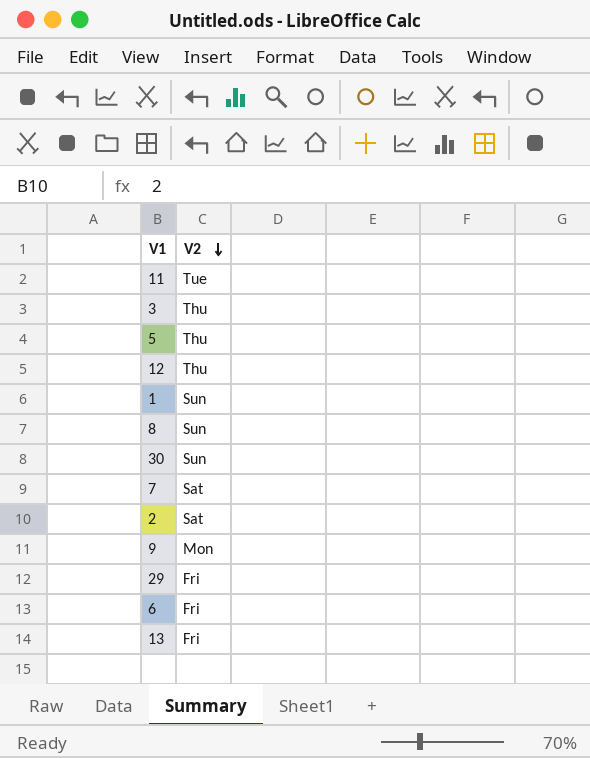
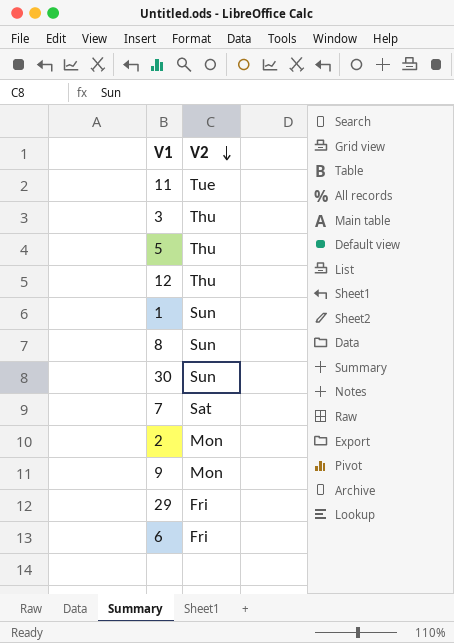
row 13: Fri -> none
2 | V2: Sat -> Mon

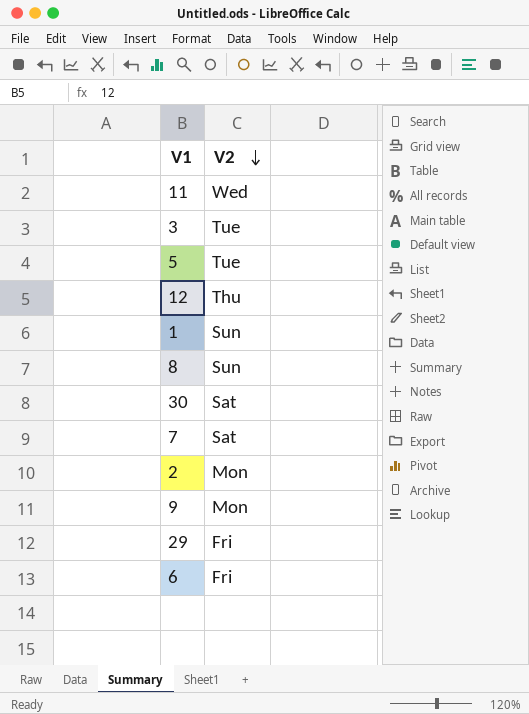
11 | V2: Tue -> Wed
3 | V2: Thu -> Tue
5 | V2: Thu -> Tue
30 | V2: Sun -> Sat

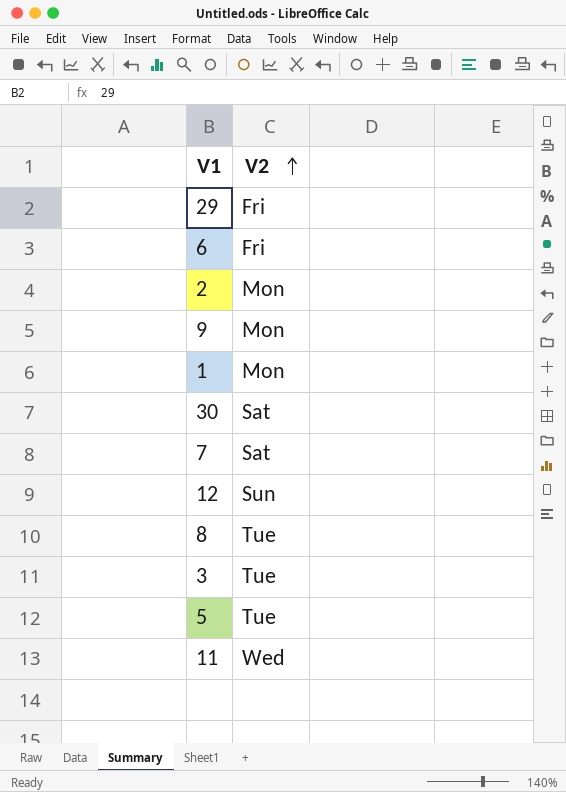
row order: V2 descending -> V2 ascending
1 | V2: Sun -> Mon
12 | V2: Thu -> Sun
8 | V2: Sun -> Tue

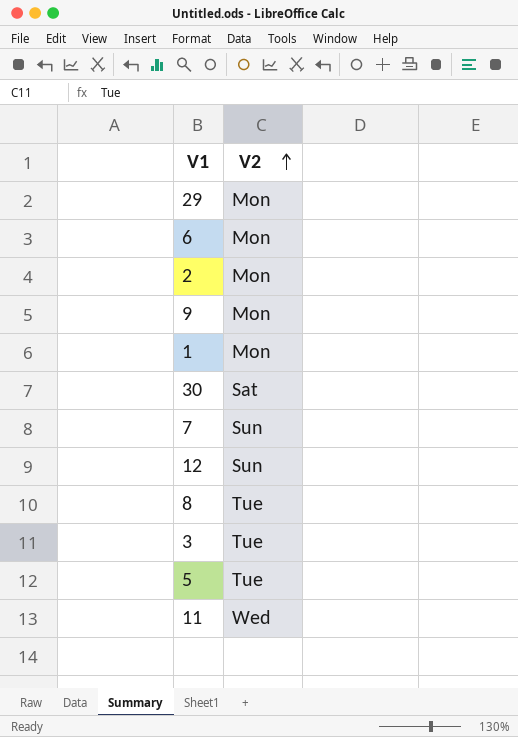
29 | V2: Fri -> Mon
6 | V2: Fri -> Mon
7 | V2: Sat -> Sun

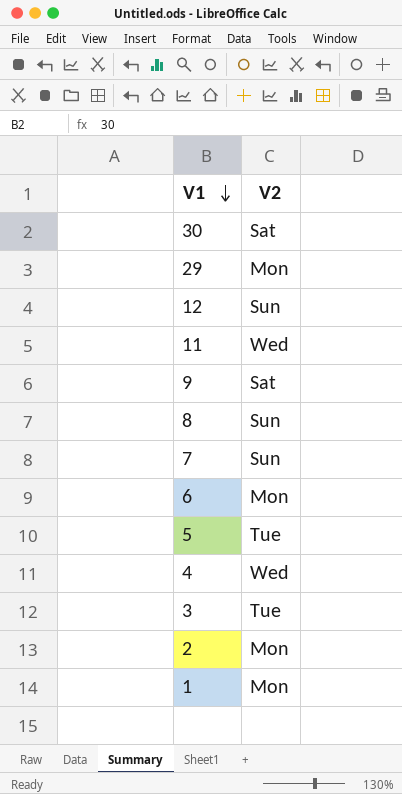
row order: V2 ascending -> V1 descending
9 | V2: Mon -> Sat
8 | V2: Tue -> Sun
row 4: none -> Wed

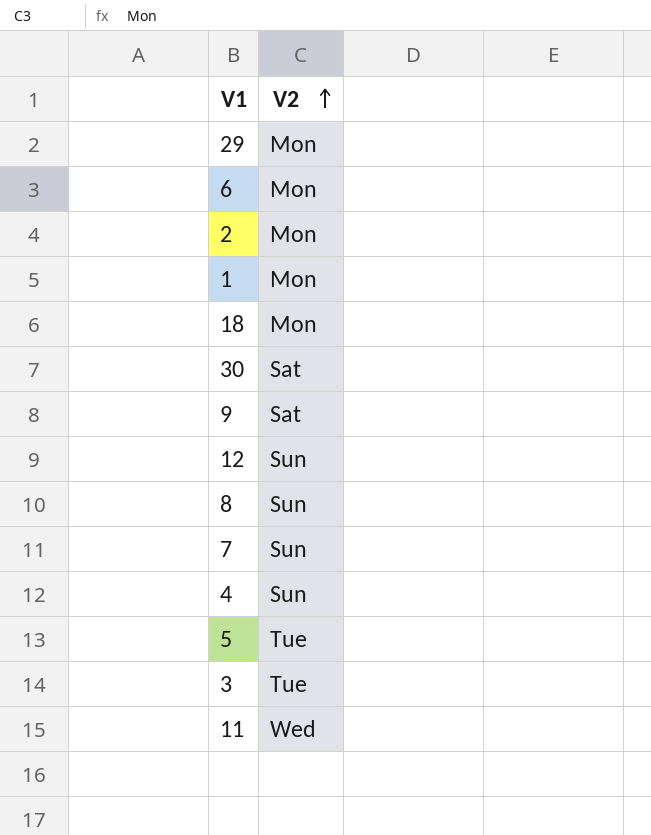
row order: V1 descending -> V2 ascending
row 18: none -> Mon
4 | V2: Wed -> Sun

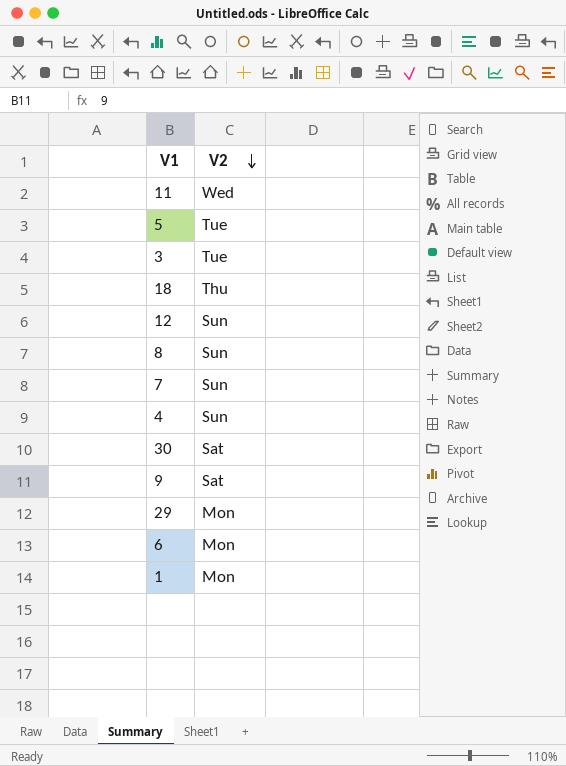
row order: V2 ascending -> V2 descending
row 2: Mon -> none
18 | V2: Mon -> Thu

